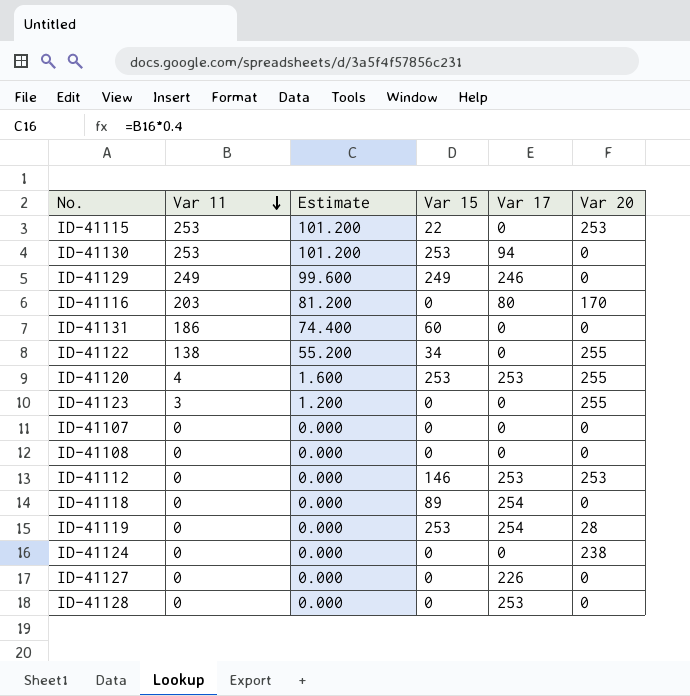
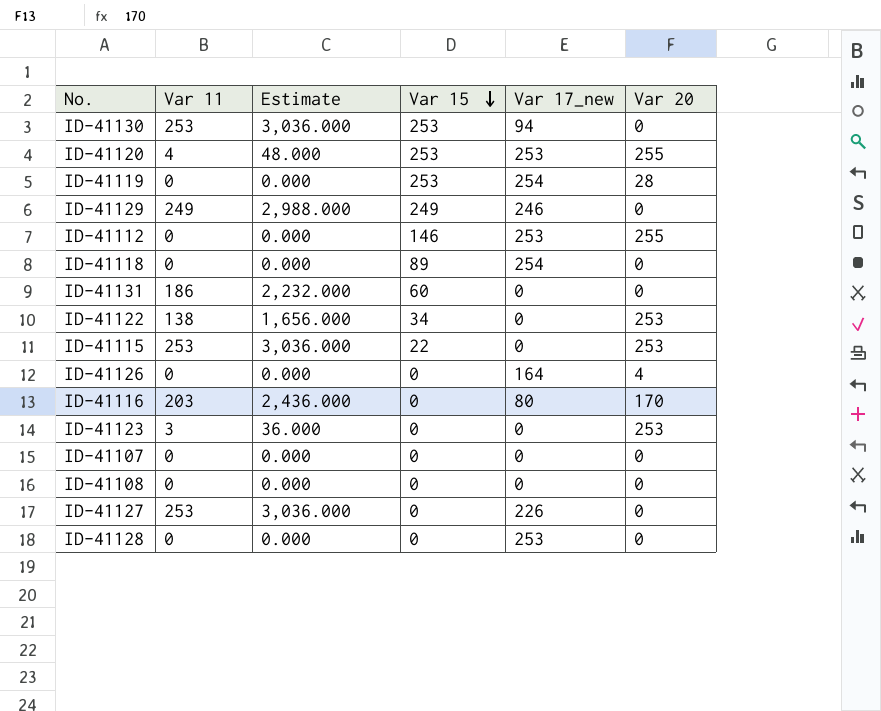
row order: Var 11 descending -> Var 15 descending
column Estimate | formula: [Var 11] * 0.4 -> [Var 11] * 12
column name: Var 17 -> Var 17_new
row ID-41124: 0 | 0.000 | 0 | 0 | 238 -> none
ID-41112 | Var 20: 253 -> 255
ID-41122 | Var 20: 255 -> 253
row ID-41126: none -> 0 | 0.000 | 0 | 164 | 4
ID-41123 | Var 20: 255 -> 253
ID-41127 | Var 11: 0 -> 253

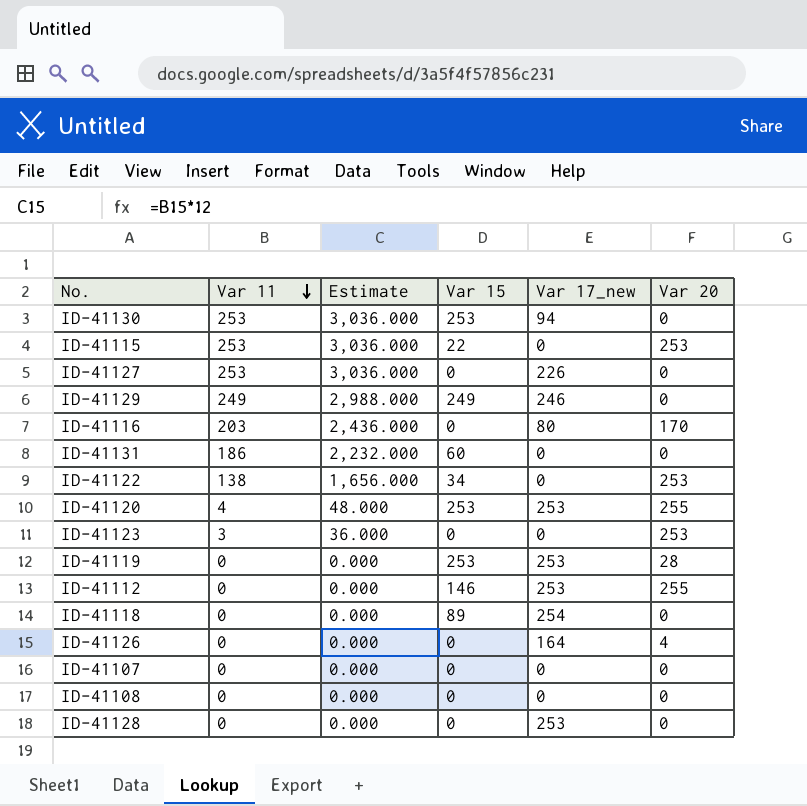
row order: Var 15 descending -> Var 11 descending
ID-41119 | Var 17_new: 254 -> 253

